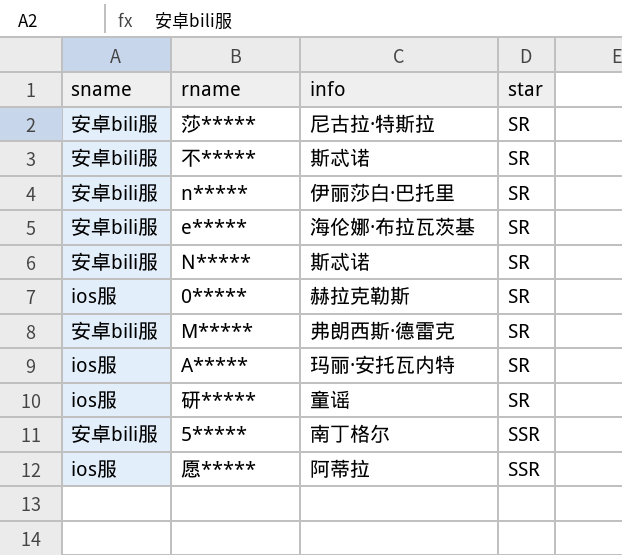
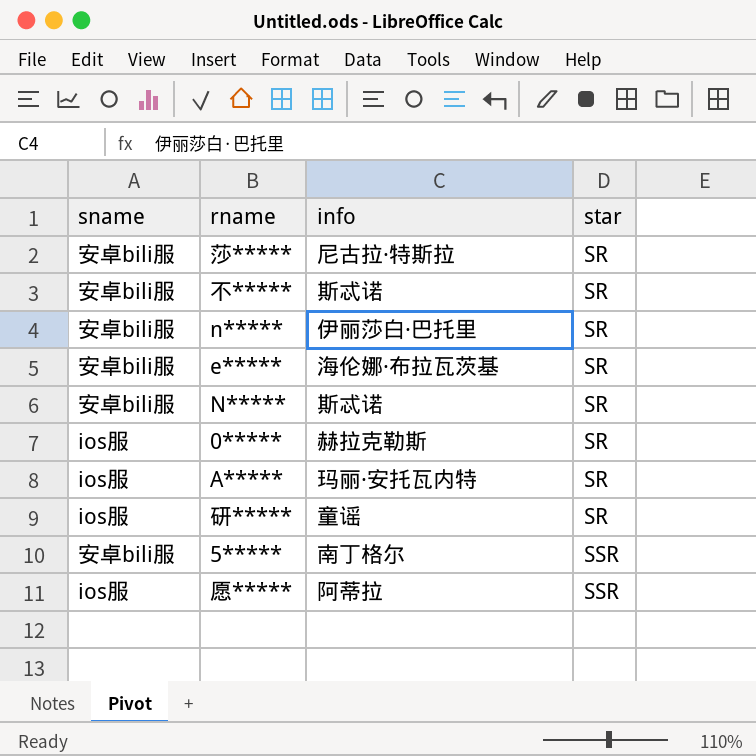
row Μ*****: 安卓bili服 | 弗朗西斯·德雷克 | SR -> none

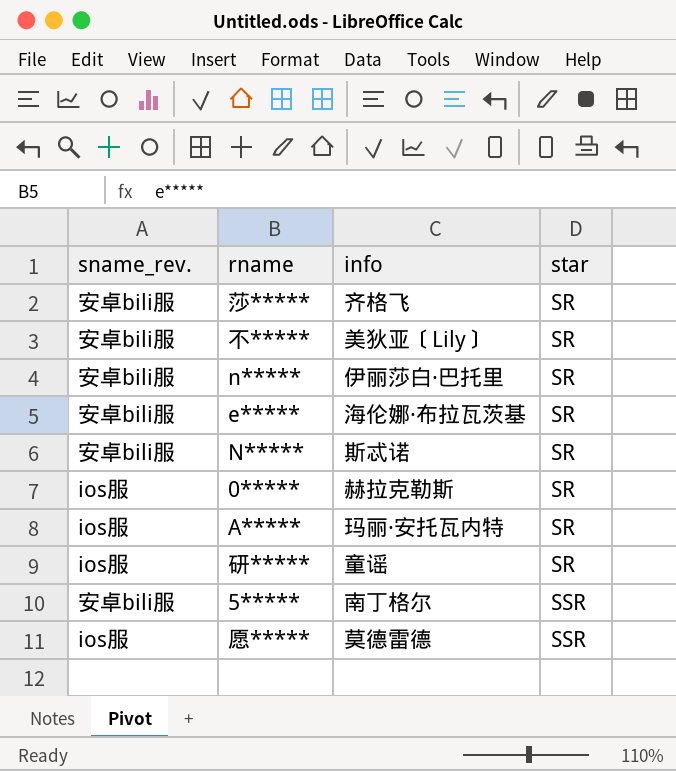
column name: sname -> sname_rev.
莎***** | info: 尼古拉·特斯拉 -> 齐格飞
不***** | info: 斯忒诺 -> 美狄亚〔Lily〕
愿***** | info: 阿蒂拉 -> 莫德雷德

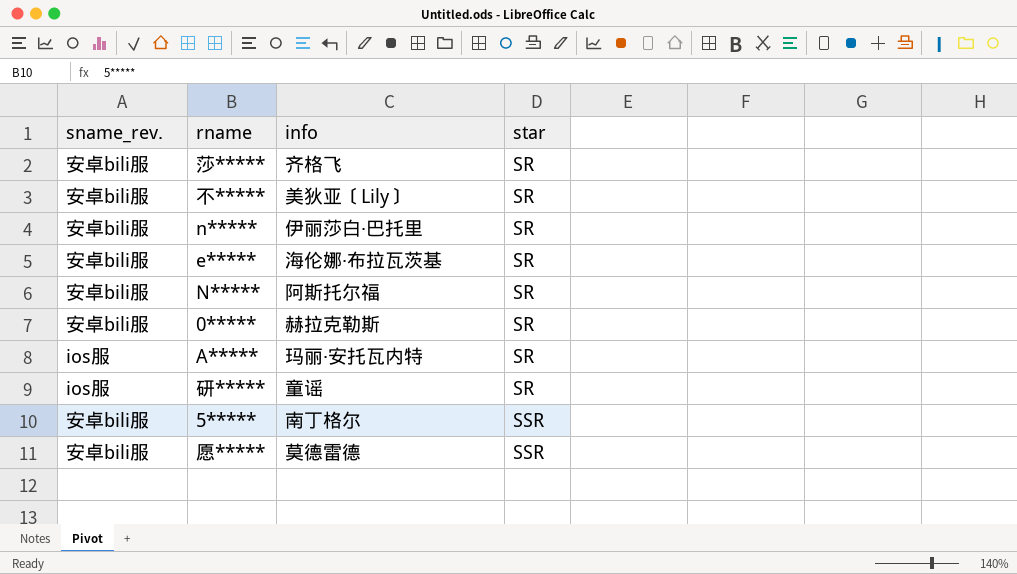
N***** | info: 斯忒诺 -> 阿斯托尔福
0***** | sname_rev.: ios服 -> 安卓bili服
愿***** | sname_rev.: ios服 -> 安卓bili服

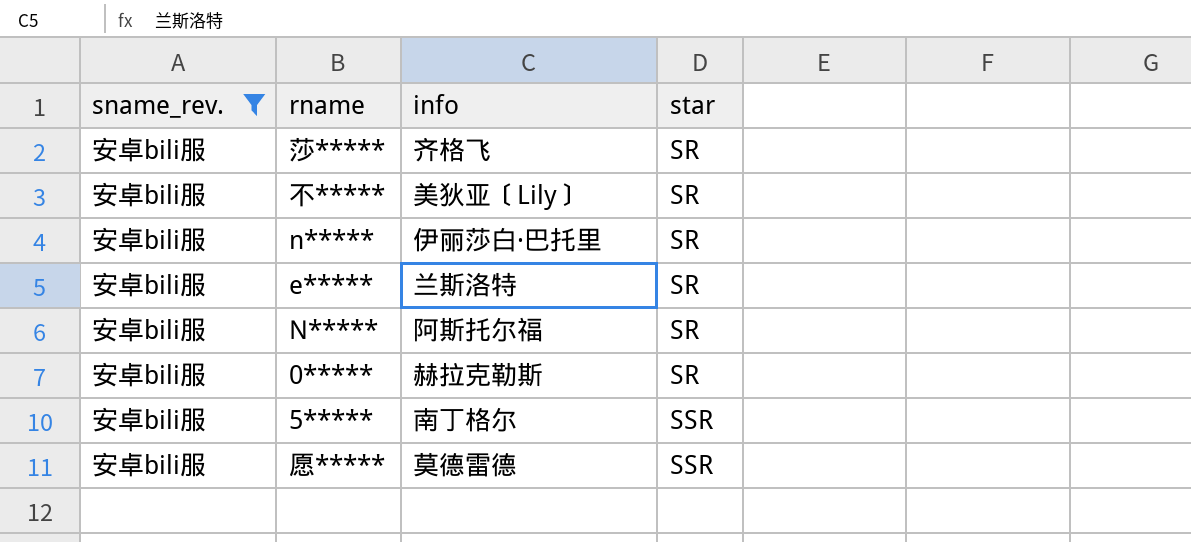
filter: none -> sname_rev. = 安卓bili服
e***** | info: 海伦娜·布拉瓦茨基 -> 兰斯洛特

